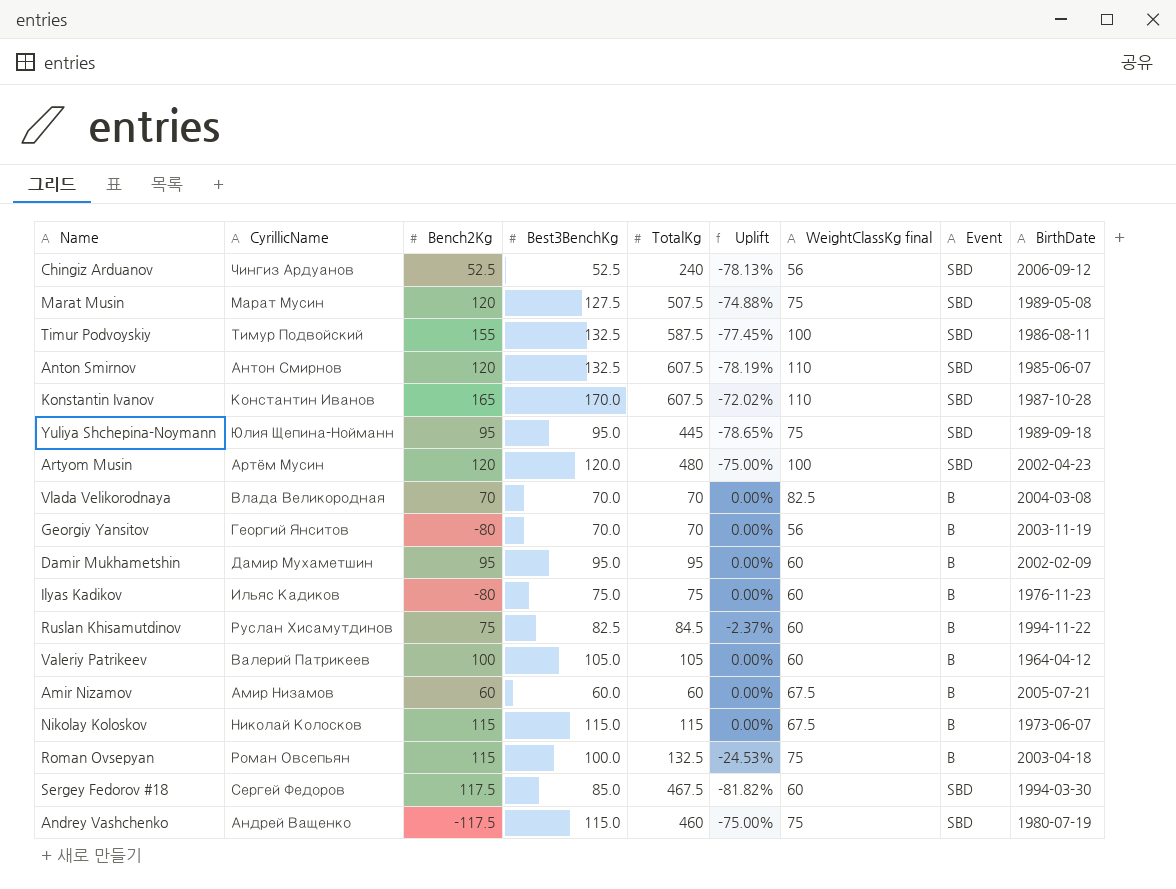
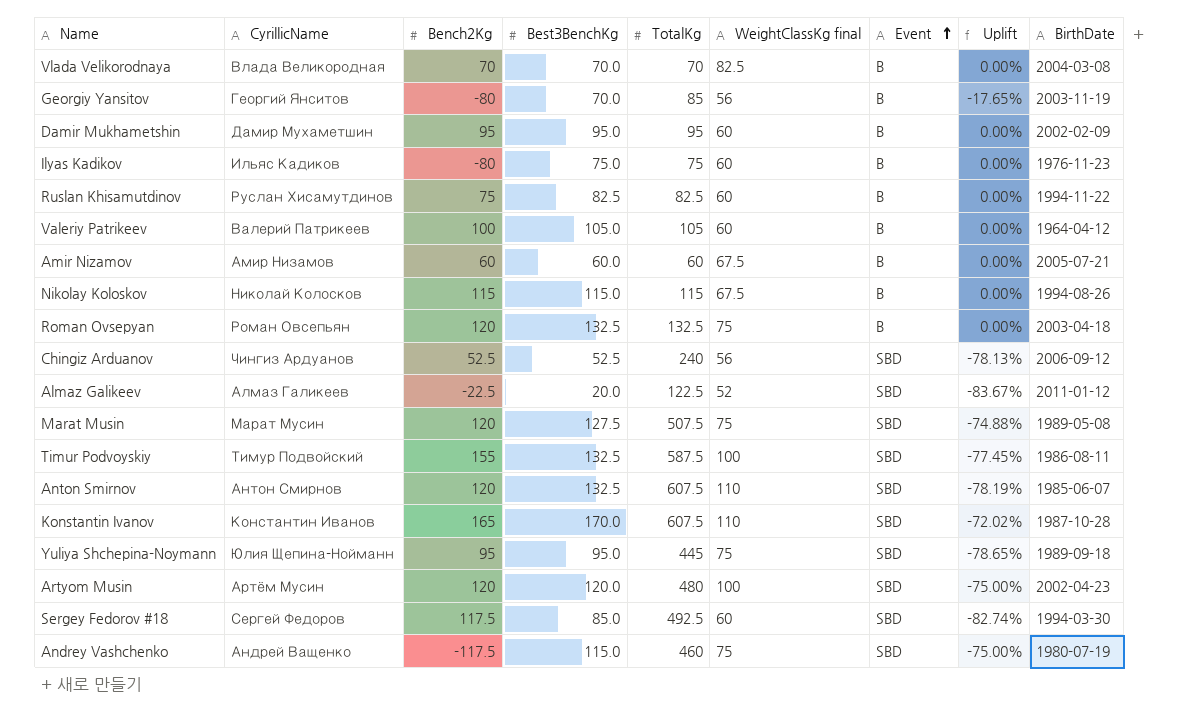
row order: none -> Event ascending
column Uplift | position: 6 -> 8
Georgiy Yansitov | TotalKg: 70 -> 85
Georgiy Yansitov | Uplift: 0.00% -> -17.65%
Ruslan Khisamutdinov | TotalKg: 84.5 -> 82.5
Ruslan Khisamutdinov | Uplift: -2.37% -> 0.00%
Nikolay Koloskov | BirthDate: 1973-06-07 -> 1994-08-26
Roman Ovsepyan | Bench2Kg: 115 -> 120
Roman Ovsepyan | Best3BenchKg: 100.0 -> 132.5
Roman Ovsepyan | Uplift: -24.53% -> 0.00%
row Almaz Galikeev: none -> Алмаз Галикеев | -22.5 | 20.0 | 122.5 | 52 | SBD | -83.67% | 2011-01-12
Sergey Fedorov #18 | TotalKg: 467.5 -> 492.5
Sergey Fedorov #18 | Uplift: -81.82% -> -82.74%

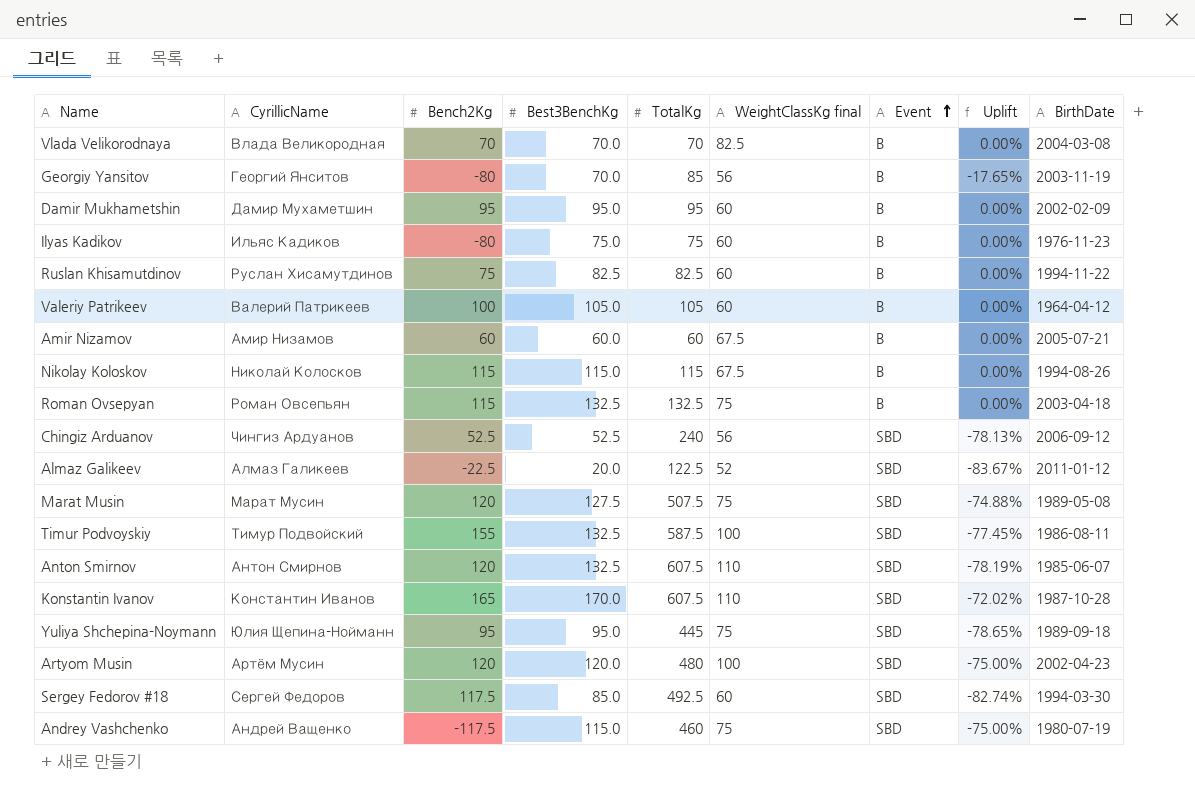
Roman Ovsepyan | Bench2Kg: 120 -> 115

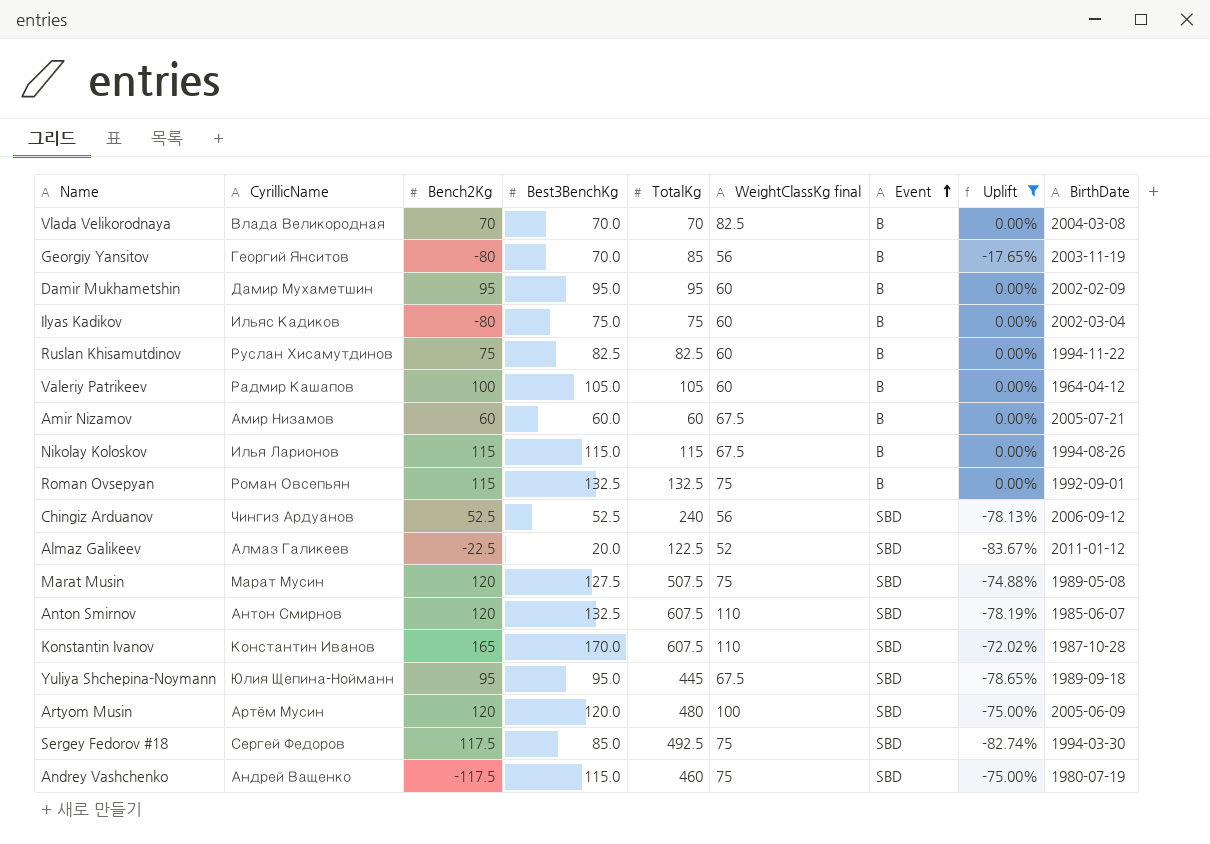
filter: none -> Uplift != -77.45%
Ilyas Kadikov | BirthDate: 1976-11-23 -> 2002-03-04
Valeriy Patrikeev | CyrillicName: Валерий Патрикеев -> Радмир Кашапов
Nikolay Koloskov | CyrillicName: Николай Колосков -> Илья Ларионов
Roman Ovsepyan | BirthDate: 2003-04-18 -> 1992-09-01
Yuliya Shchepina-Noymann | WeightClassKg final: 75 -> 67.5
Artyom Musin | BirthDate: 2002-04-23 -> 2005-06-09
Sergey Fedorov #18 | WeightClassKg final: 60 -> 75

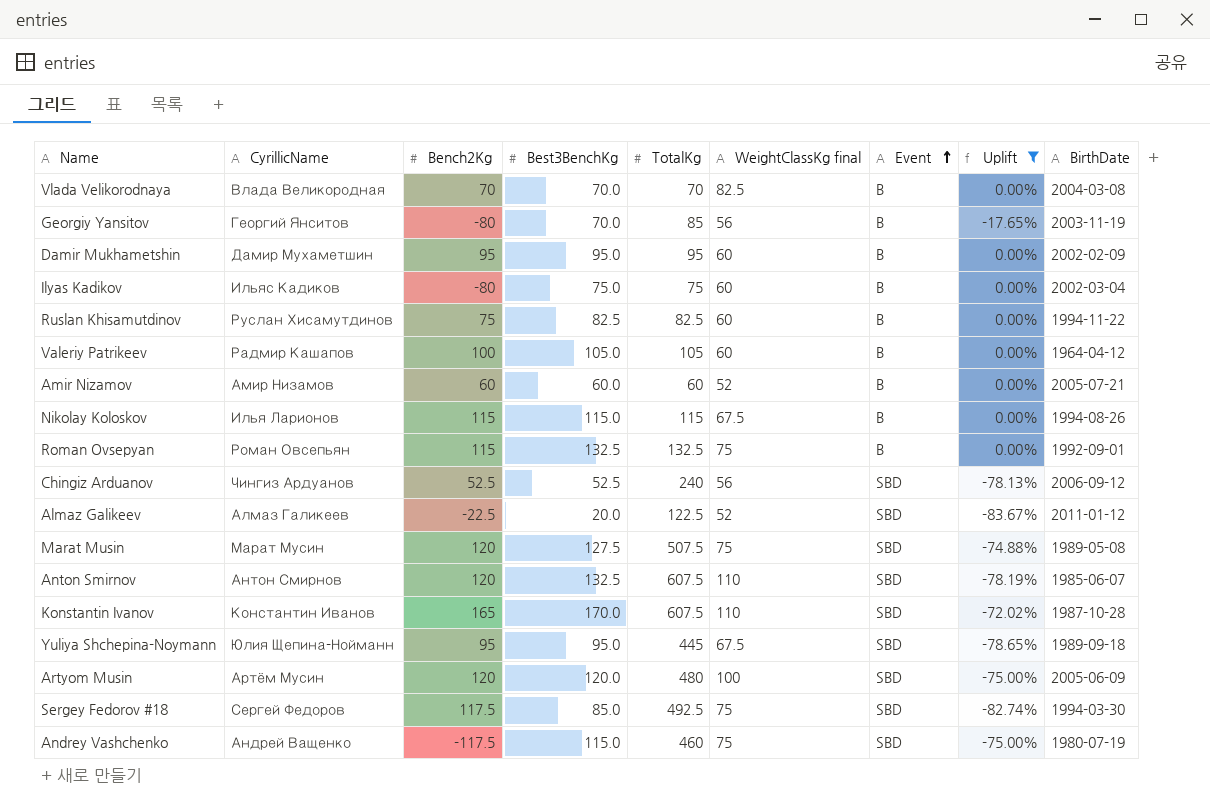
Amir Nizamov | WeightClassKg final: 67.5 -> 52

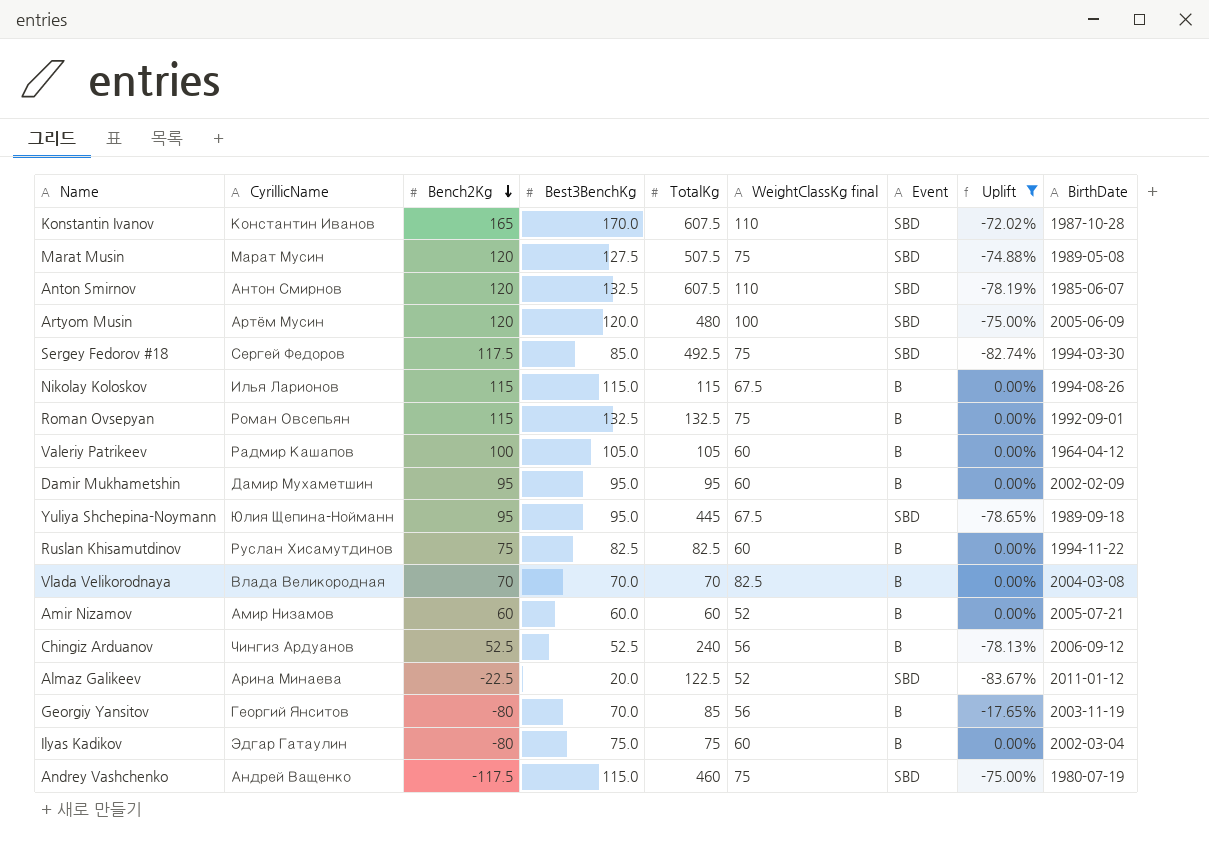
row order: Event ascending -> Bench2Kg descending
Chingiz Arduanov | Event: SBD -> B
Almaz Galikeev | CyrillicName: Алмаз Галикеев -> Арина Минаева
Ilyas Kadikov | CyrillicName: Ильяс Кадиков -> Эдгар Гатаулин

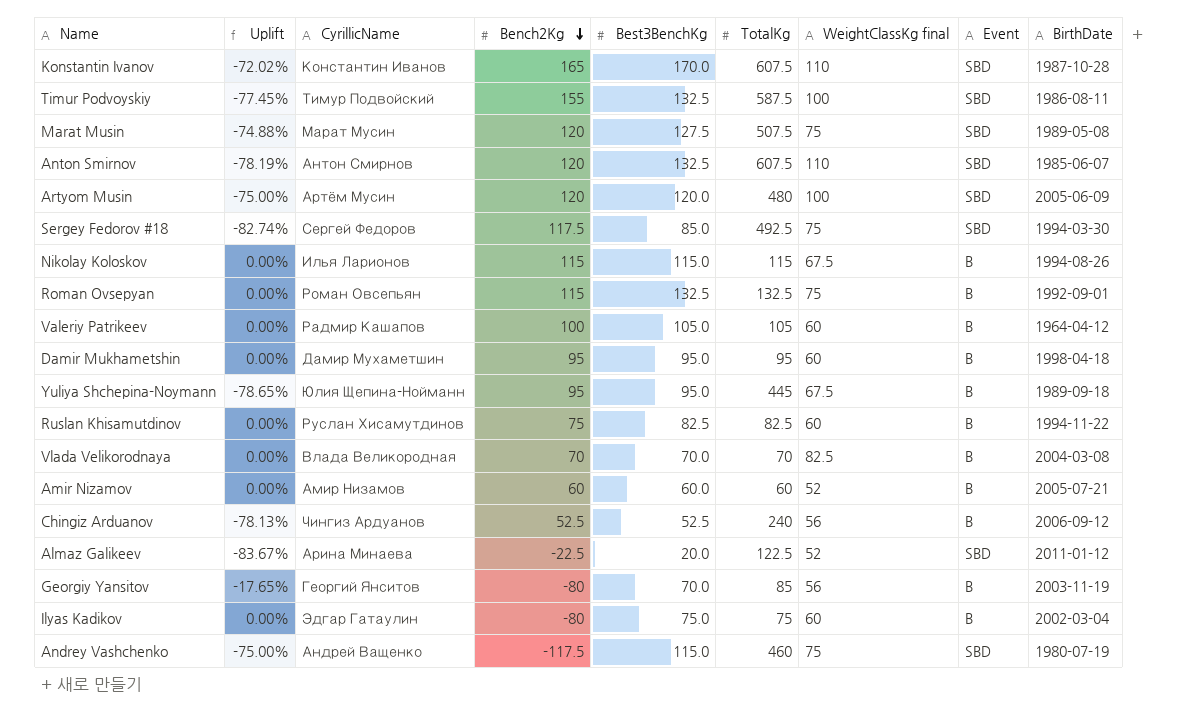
filter: Uplift != -77.45% -> none
column Uplift | position: 8 -> 2
Damir Mukhametshin | BirthDate: 2002-02-09 -> 1998-04-18
Yuliya Shchepina-Noymann | Event: SBD -> B

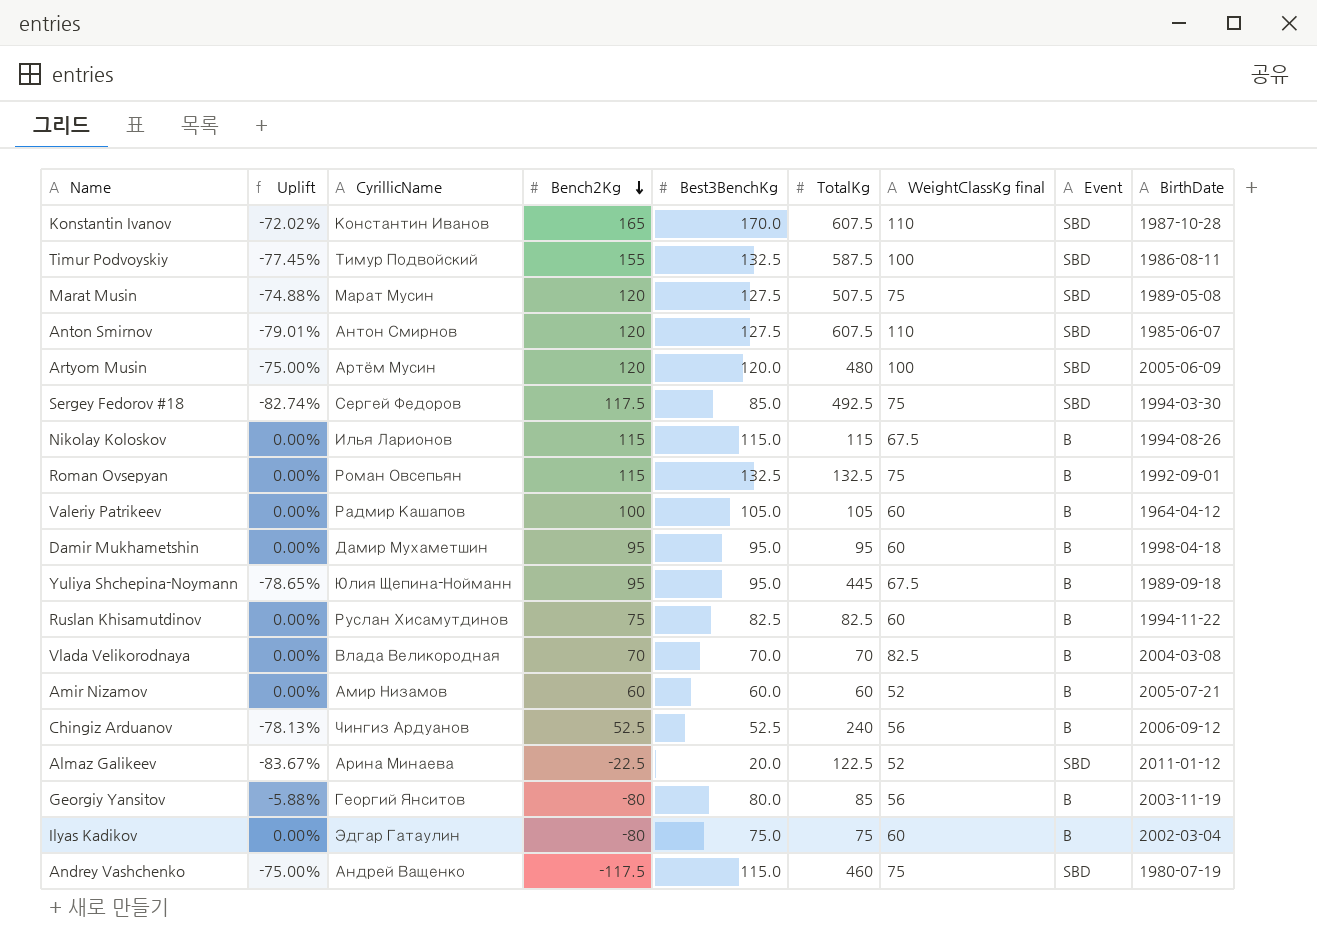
Anton Smirnov | Uplift: -78.19% -> -79.01%
Anton Smirnov | Best3BenchKg: 132.5 -> 127.5
Georgiy Yansitov | Uplift: -17.65% -> -5.88%
Georgiy Yansitov | Best3BenchKg: 70.0 -> 80.0

